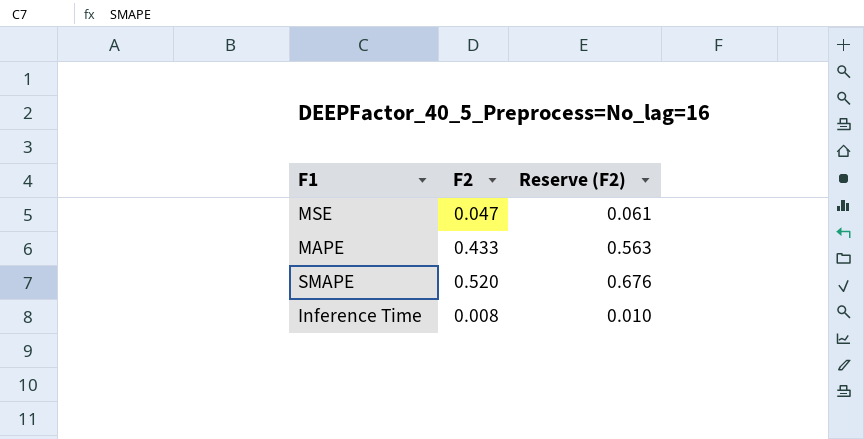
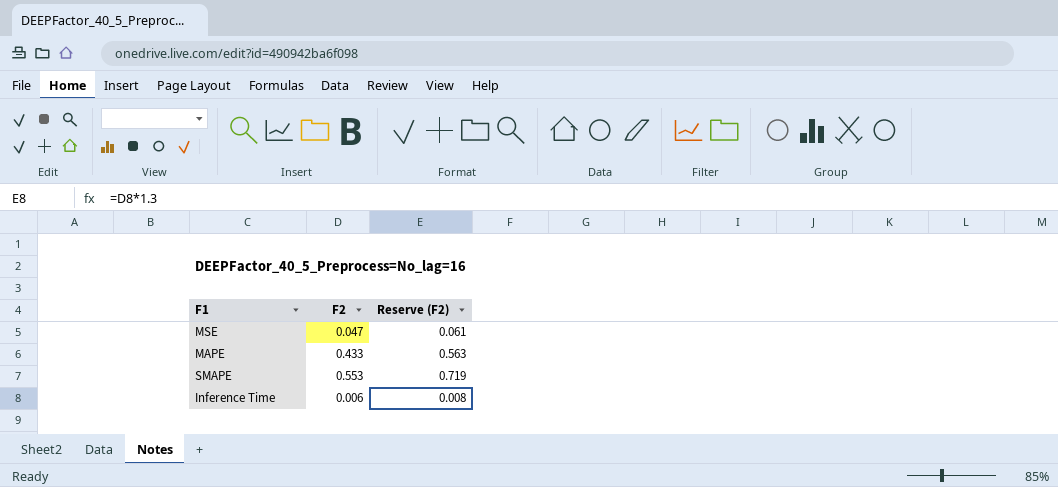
SMAPE | F2: 0.520 -> 0.553
SMAPE | Reserve (F2): 0.676 -> 0.719
Inference Time | F2: 0.008 -> 0.006
Inference Time | Reserve (F2): 0.010 -> 0.008

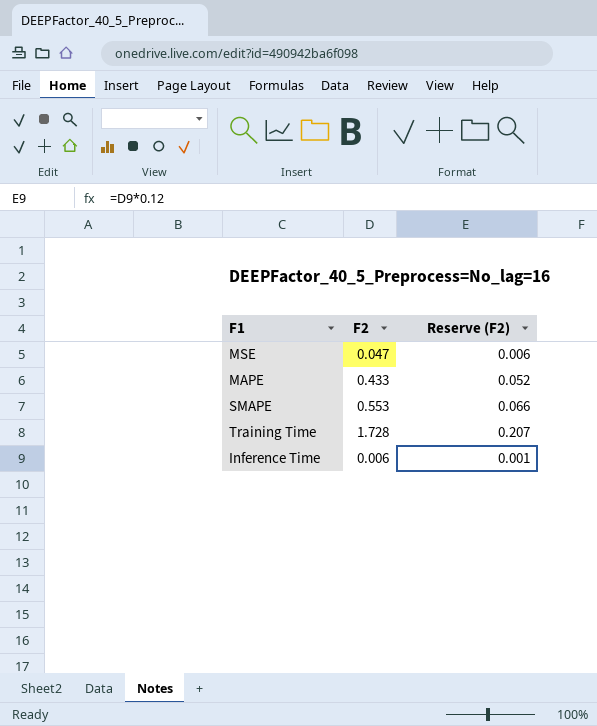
column Reserve (F2) | formula: [F2] * 1.3 -> [F2] * 0.12
row Training Time: none -> 1.728 | 0.207

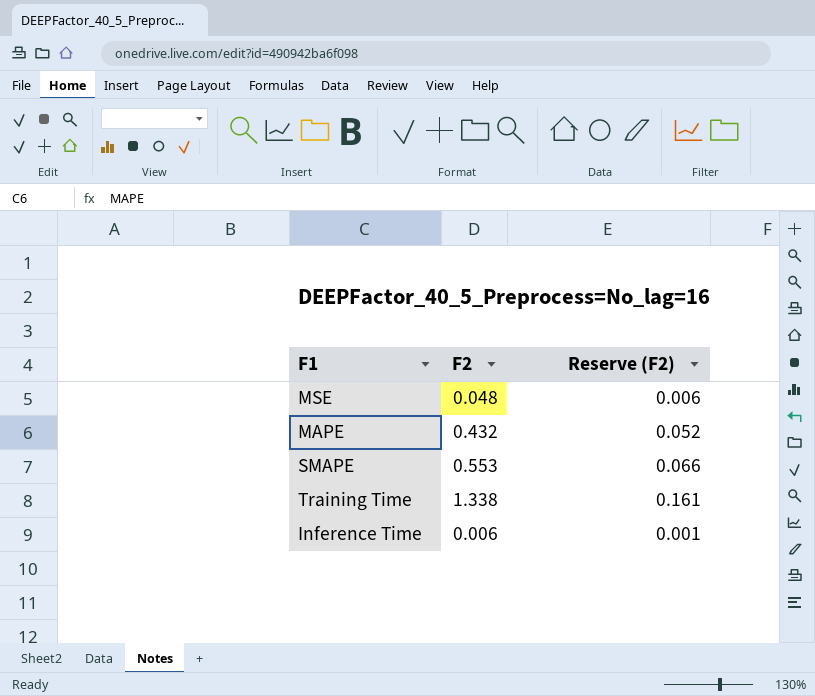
MSE | F2: 0.047 -> 0.048
MAPE | F2: 0.433 -> 0.432
Training Time | F2: 1.728 -> 1.338
Training Time | Reserve (F2): 0.207 -> 0.161

